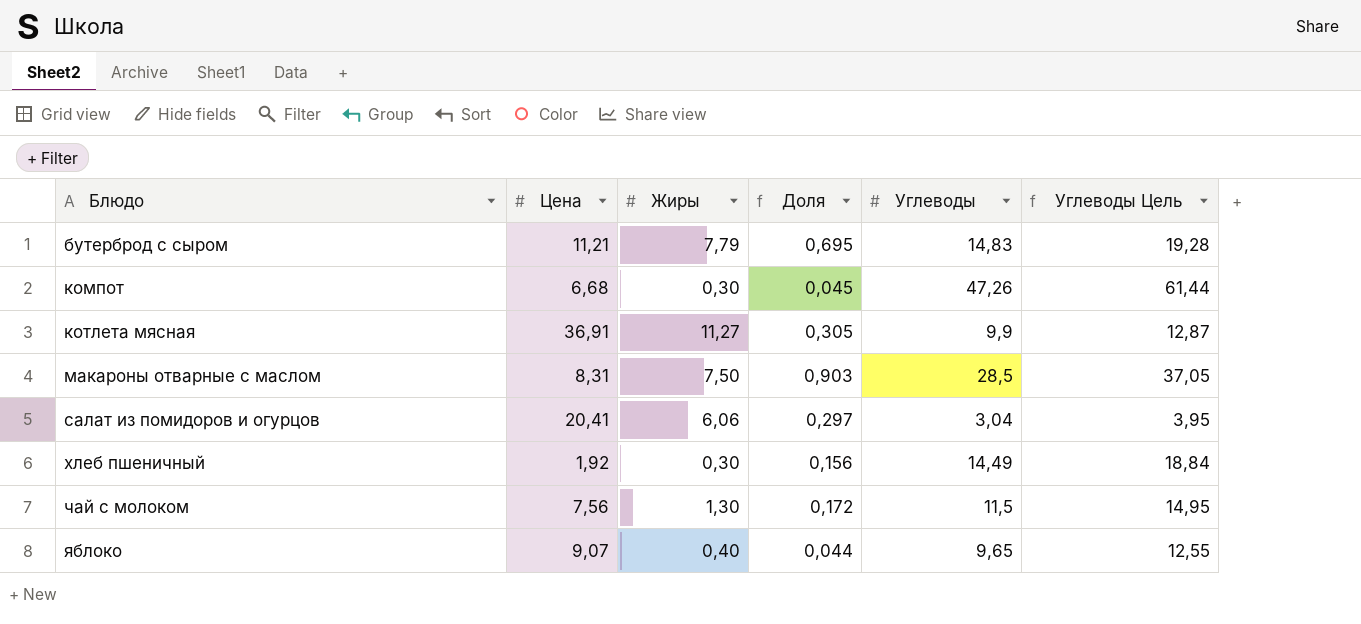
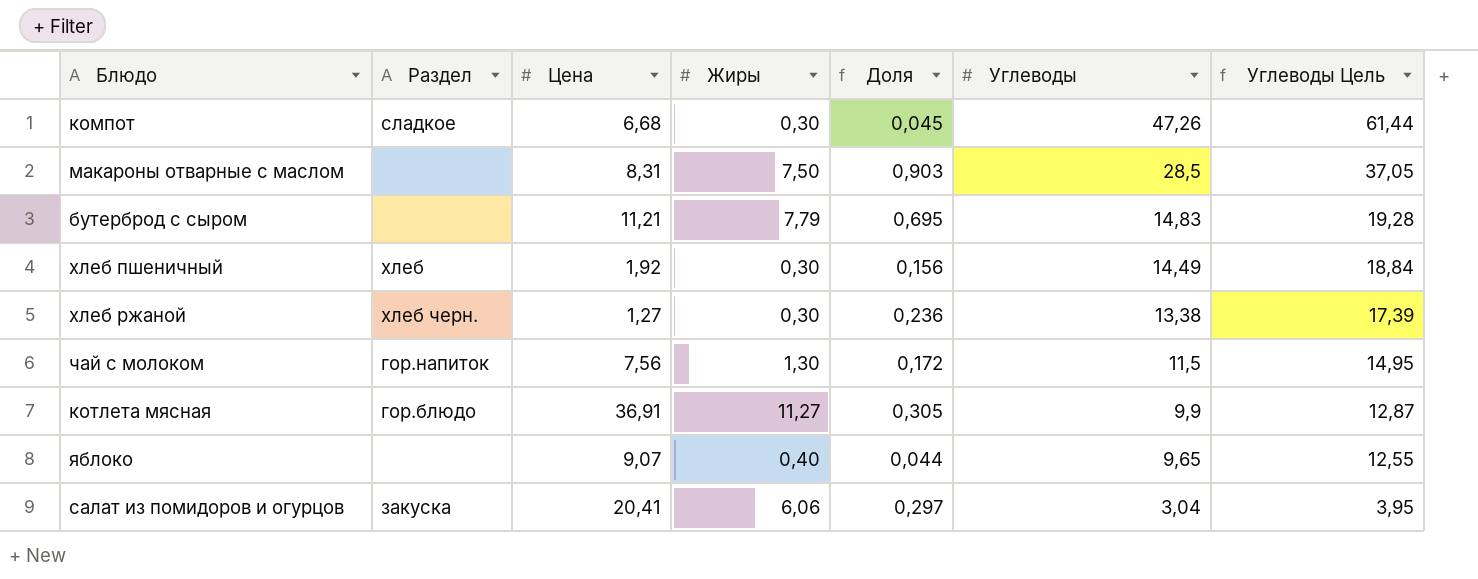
row order: Блюдо ascending -> Углеводы descending
column Раздел | position: none -> 2
row хлеб ржаной: none -> хлеб черн. | 1,27 | 0,30 | 0,236 | 13,38 | 17,39

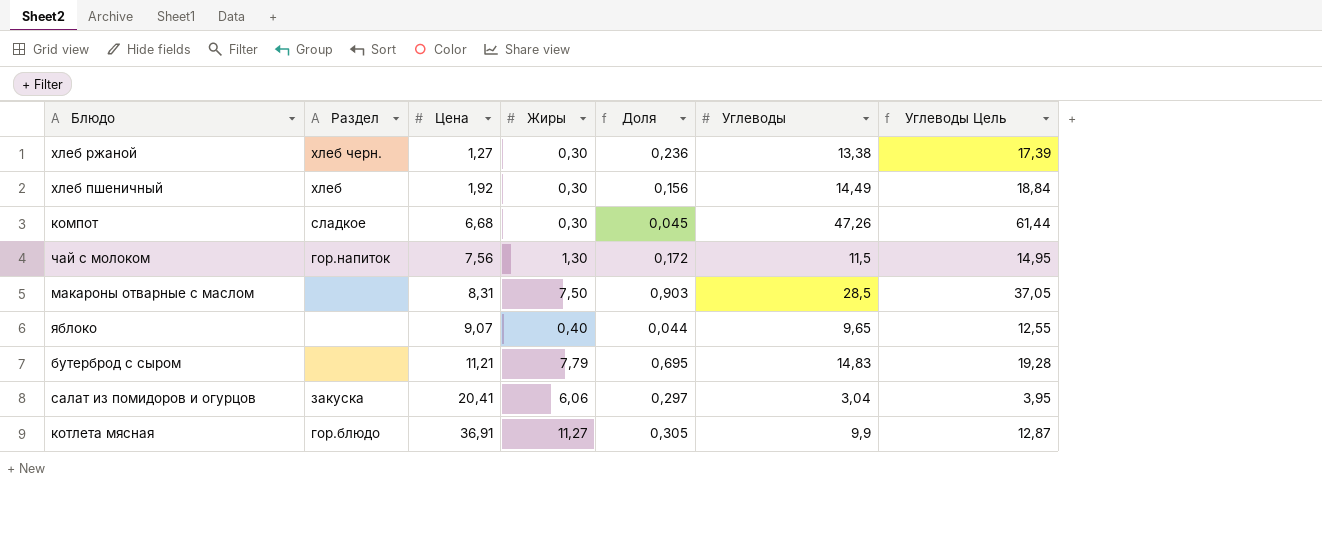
row order: Углеводы descending -> Цена ascending

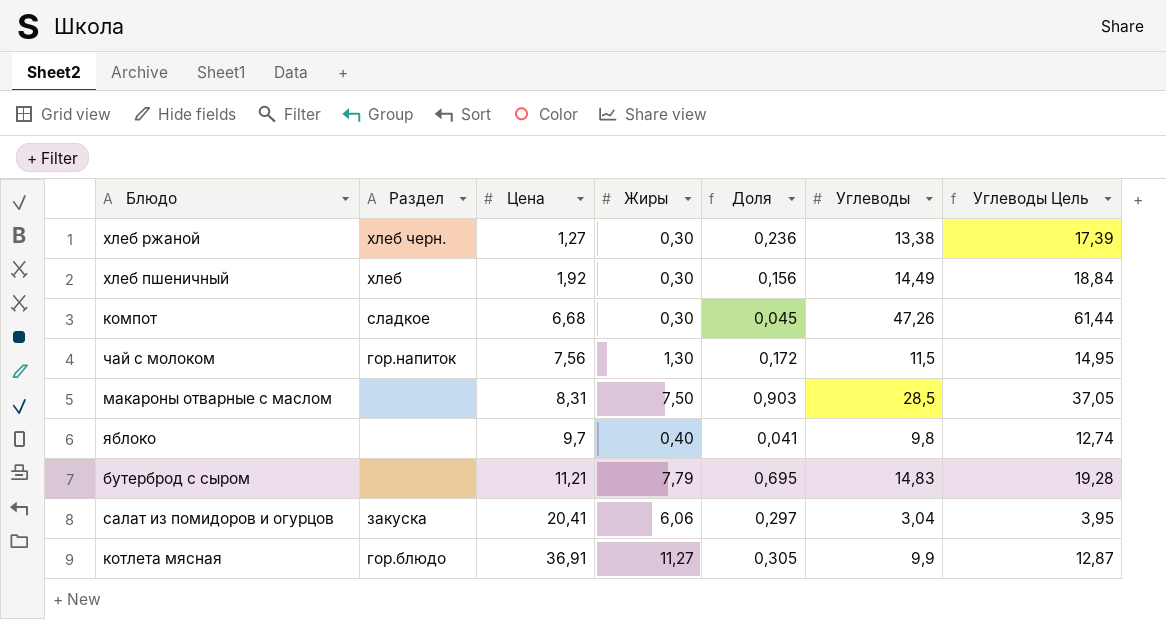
яблоко | Цена: 9,07 -> 9,7
яблоко | Доля: 0,044 -> 0,041
яблоко | Углеводы: 9,65 -> 9,8
яблоко | Углеводы Цель: 12,55 -> 12,74

